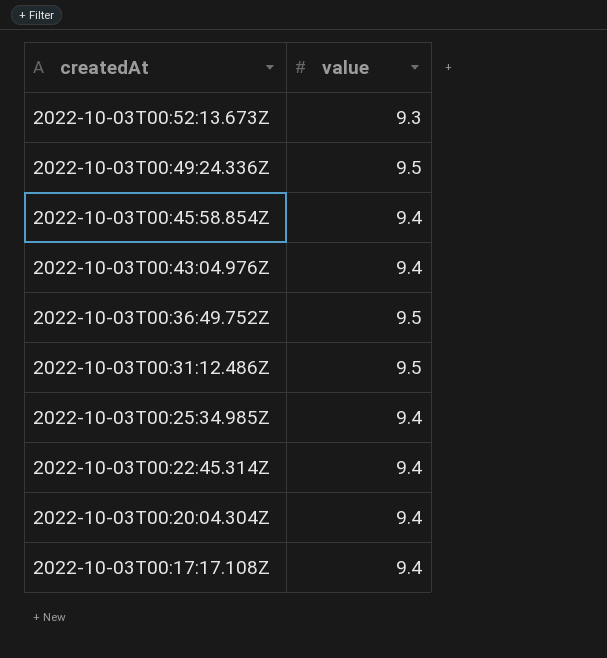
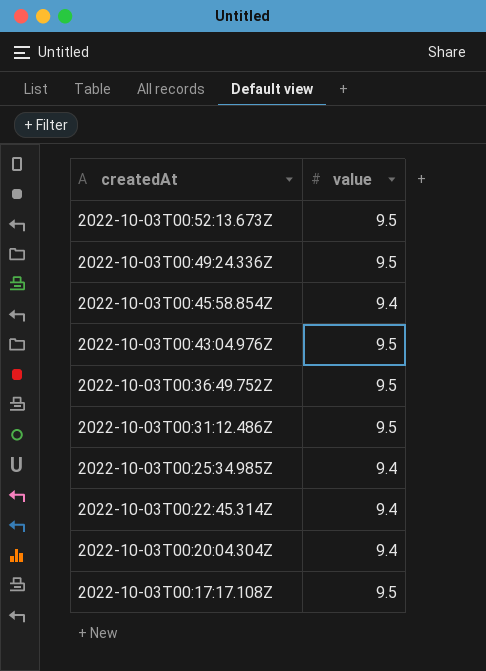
2022-10-03T00:52:13.673Z | value: 9.3 -> 9.5
2022-10-03T00:43:04.976Z | value: 9.4 -> 9.5
2022-10-03T00:17:17.108Z | value: 9.4 -> 9.5

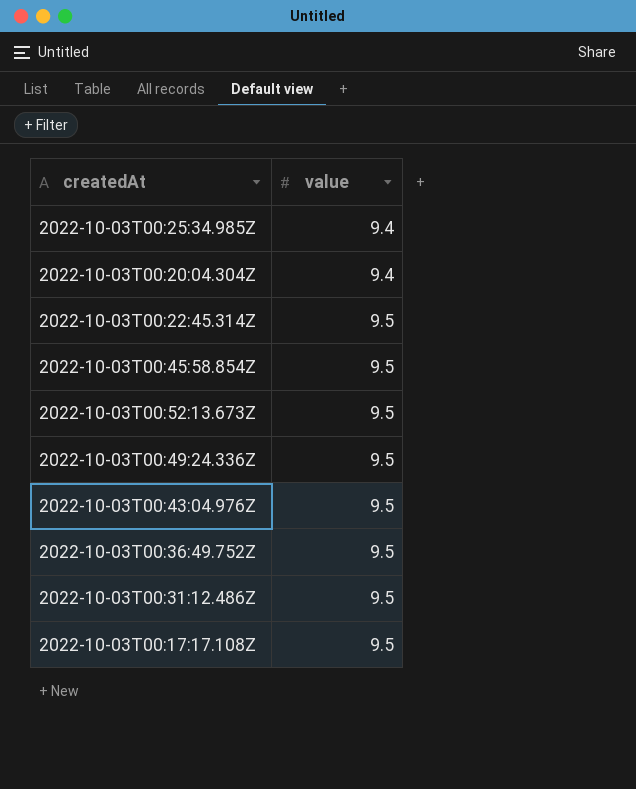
row order: createdAt descending -> value ascending
2022-10-03T00:22:45.314Z | value: 9.4 -> 9.5
2022-10-03T00:45:58.854Z | value: 9.4 -> 9.5

